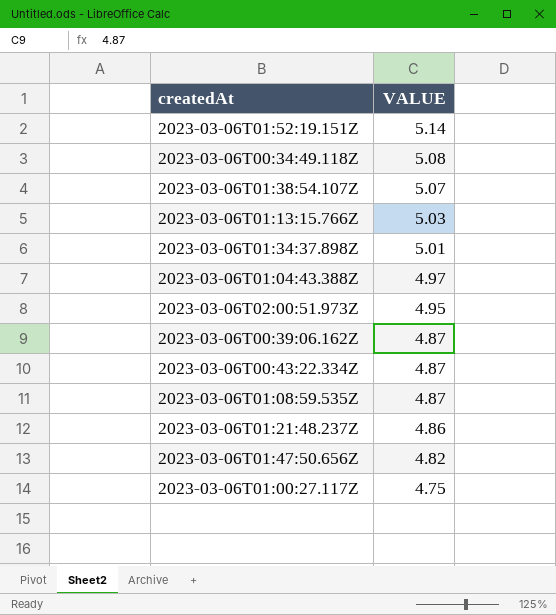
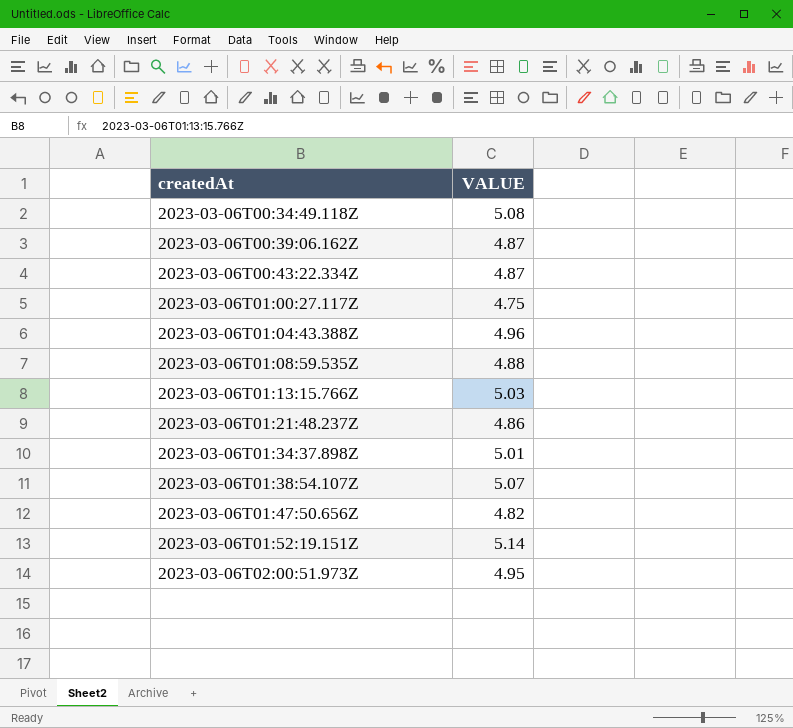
row order: VALUE descending -> createdAt ascending
2023-03-06T01:04:43.388Z | VALUE: 4.97 -> 4.96
2023-03-06T01:08:59.535Z | VALUE: 4.87 -> 4.88

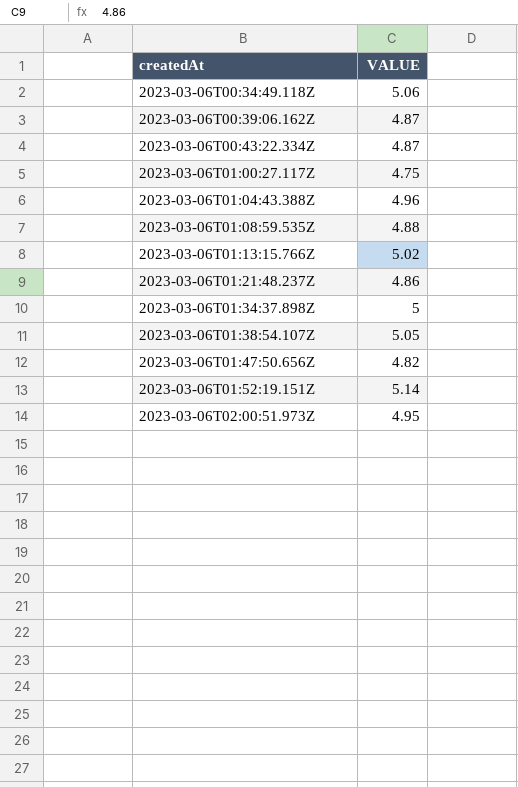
2023-03-06T00:34:49.118Z | VALUE: 5.08 -> 5.06
2023-03-06T01:13:15.766Z | VALUE: 5.03 -> 5.02
2023-03-06T01:34:37.898Z | VALUE: 5.01 -> 5
2023-03-06T01:38:54.107Z | VALUE: 5.07 -> 5.05

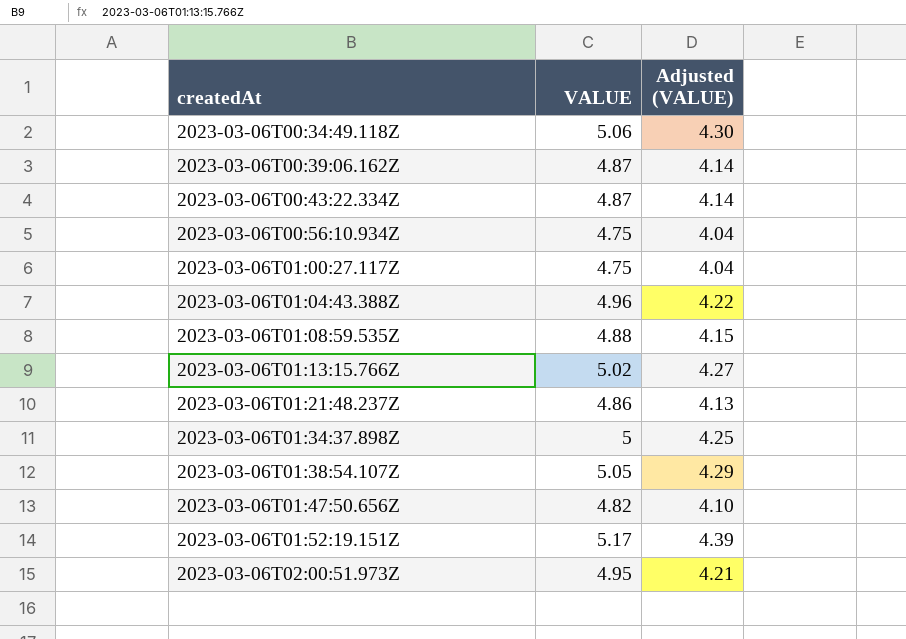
column Adjusted (VALUE) | formula: none -> [VALUE] * 0.85
row 2023-03-06T00:56:10.934Z: none -> 4.75 | 4.04
2023-03-06T01:52:19.151Z | VALUE: 5.14 -> 5.17

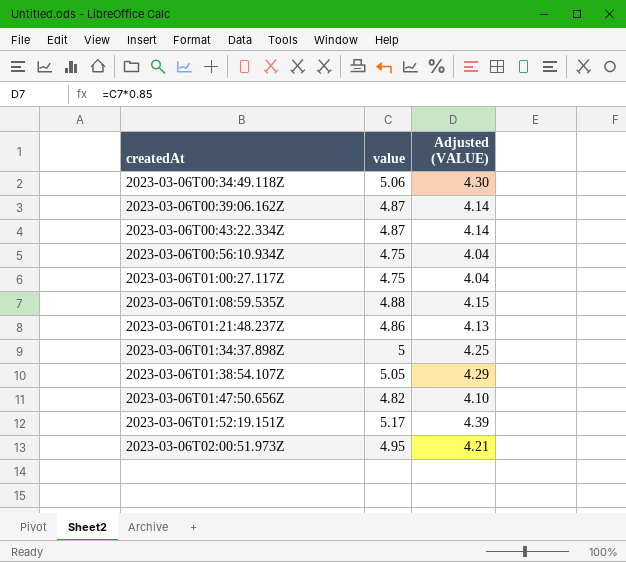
column name: VALUE -> value
row 2023-03-06T01:04:43.388Z: 4.96 | 4.22 -> none
row 2023-03-06T01:13:15.766Z: 5.02 | 4.27 -> none

